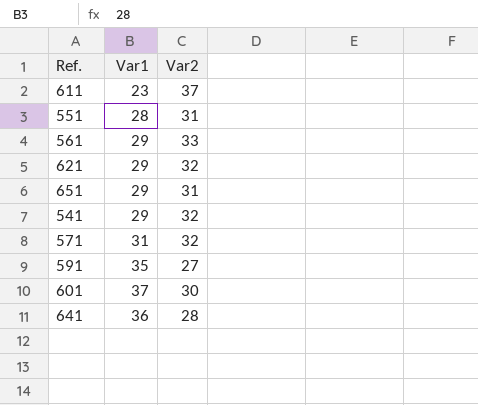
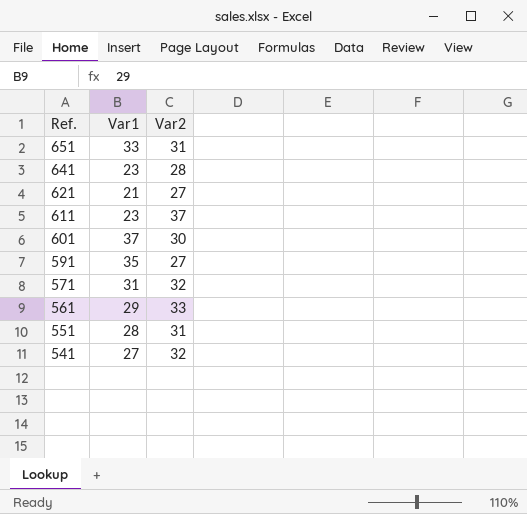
row order: none -> Ref. descending
651 | Var1: 29 -> 33
641 | Var1: 36 -> 23
621 | Var1: 29 -> 21
621 | Var2: 32 -> 27
541 | Var1: 29 -> 27

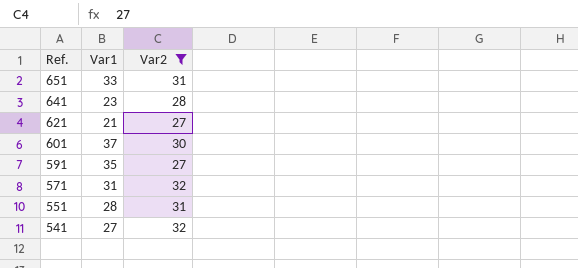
filter: none -> Var2 <= 32

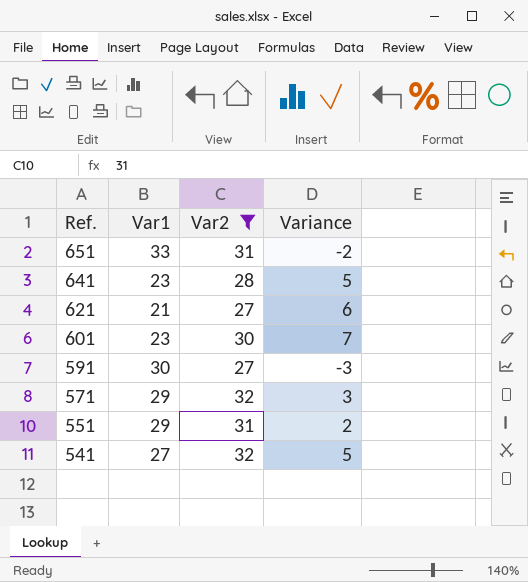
column Variance | formula: none -> [Var2] - [Var1]
601 | Var1: 37 -> 23
591 | Var1: 35 -> 30
571 | Var1: 31 -> 29
551 | Var1: 28 -> 29

